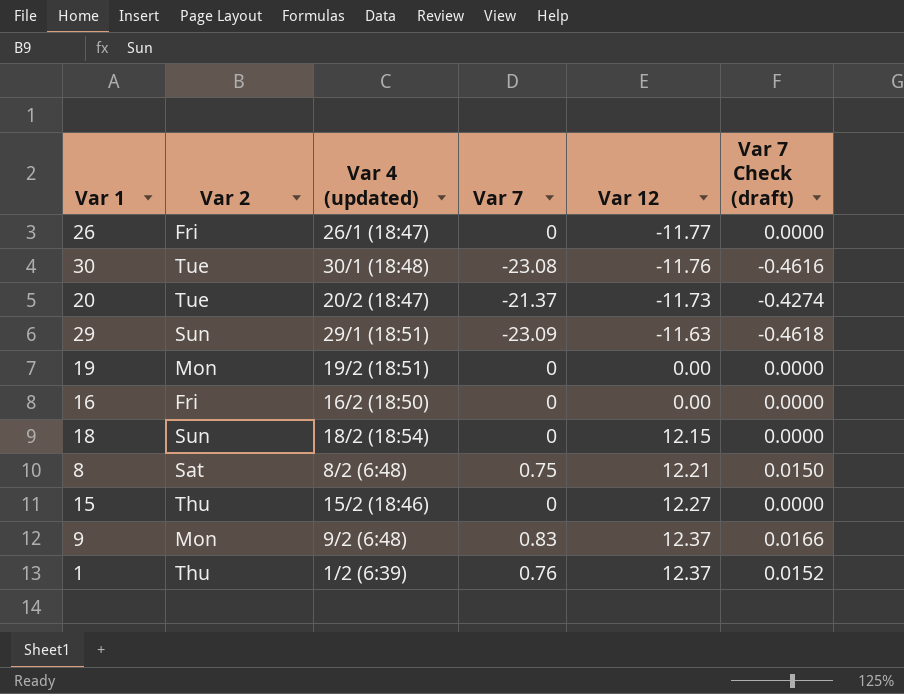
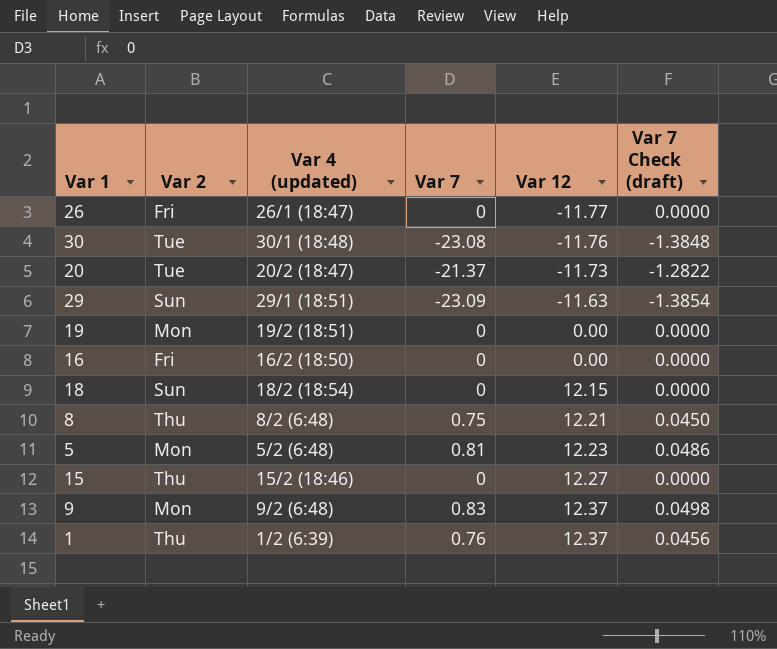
column Var 7 Check (draft) | formula: [Var 7] * 0.02 -> [Var 7] * 0.06
8 | Var 2: Sat -> Thu
row 5: none -> Mon | 5/2 (6:48) | 0.81 | 12.23 | 0.0486

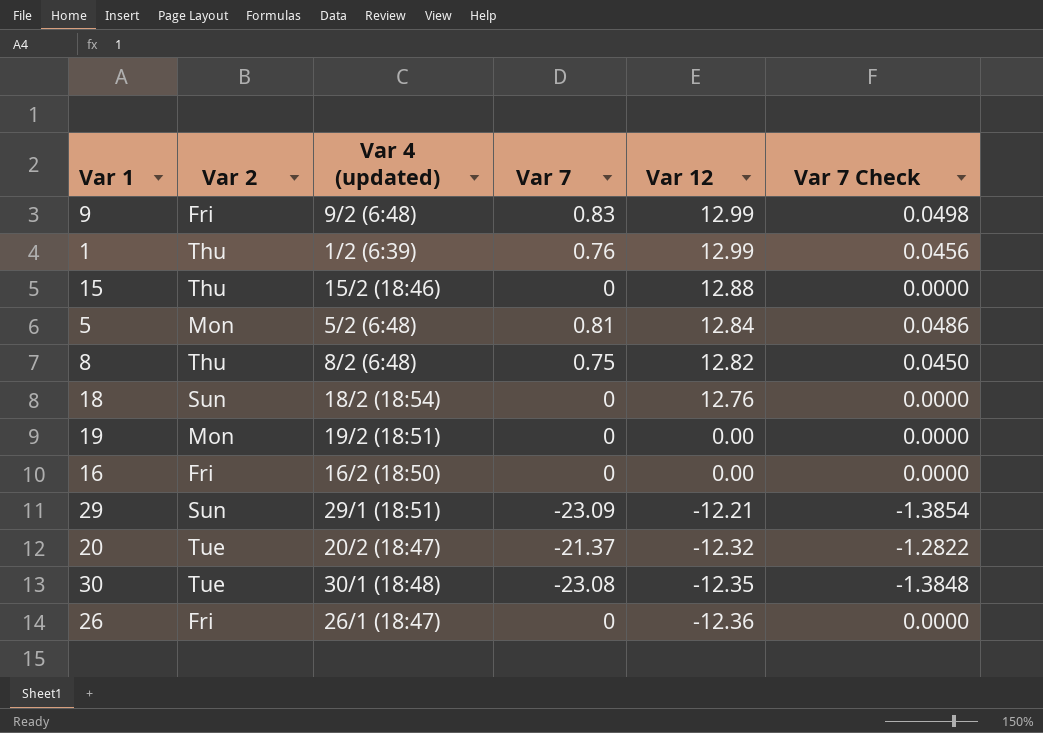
row order: Var 12 ascending -> Var 12 descending
column name: Var 7 Check (draft) -> Var 7 Check
9 | Var 2: Mon -> Fri
9 | Var 12: 12.37 -> 12.99
1 | Var 12: 12.37 -> 12.99
15 | Var 12: 12.27 -> 12.88
5 | Var 12: 12.23 -> 12.84
8 | Var 12: 12.21 -> 12.82
18 | Var 12: 12.15 -> 12.76
29 | Var 12: -11.63 -> -12.21
20 | Var 12: -11.73 -> -12.32
30 | Var 12: -11.76 -> -12.35
26 | Var 12: -11.77 -> -12.36

